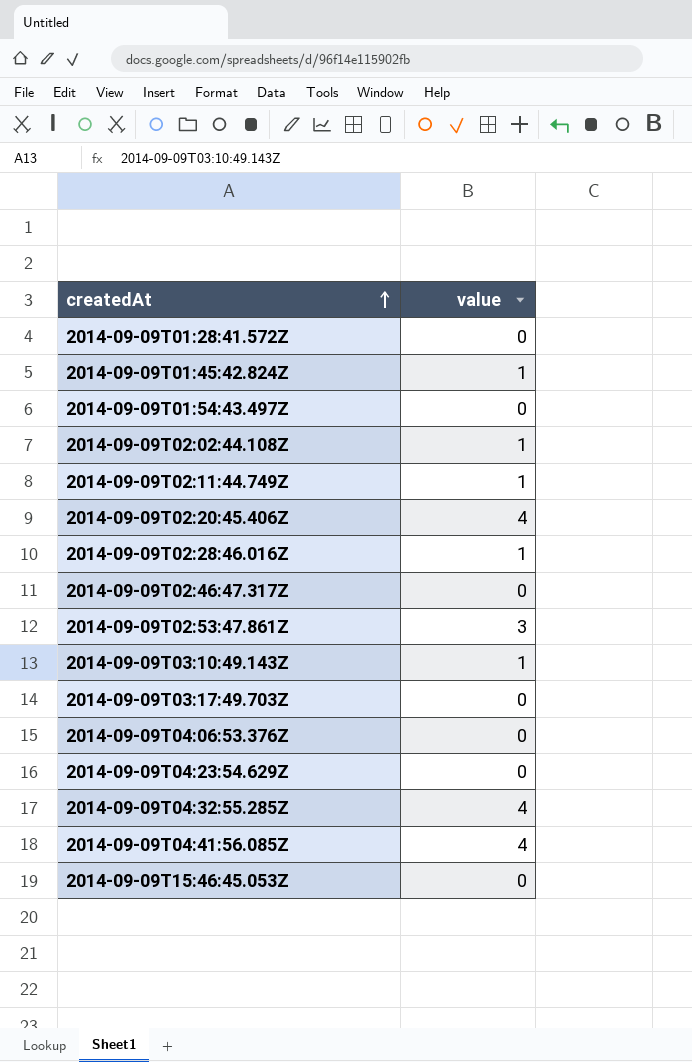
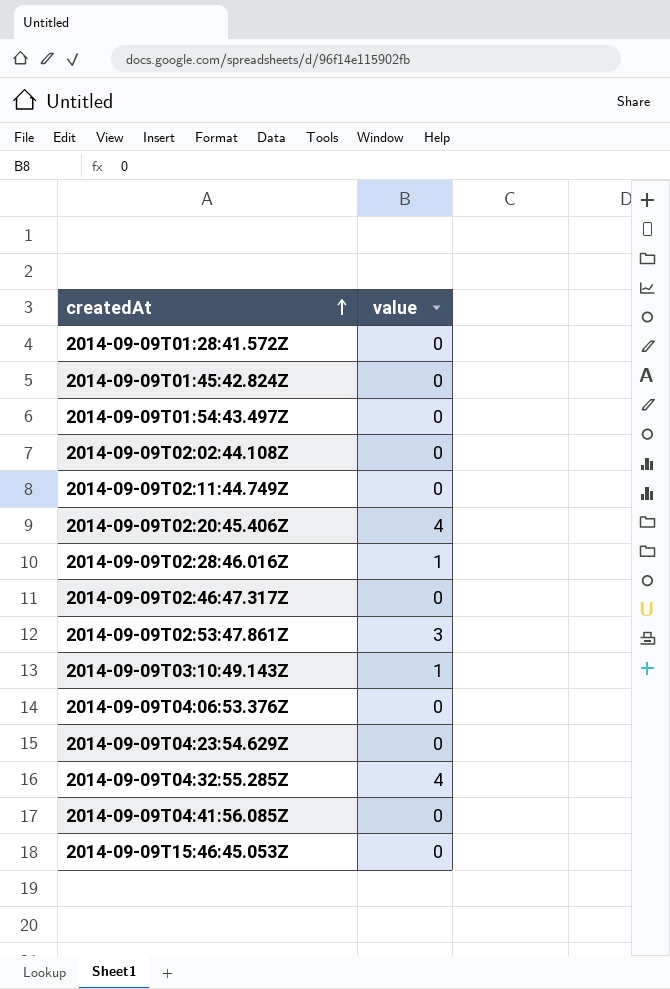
row 2014-09-09T03:17:49.703Z: 0 -> none
2014-09-09T01:45:42.824Z | value: 1 -> 0
2014-09-09T02:02:44.108Z | value: 1 -> 0
2014-09-09T02:11:44.749Z | value: 1 -> 0
2014-09-09T04:41:56.085Z | value: 4 -> 0

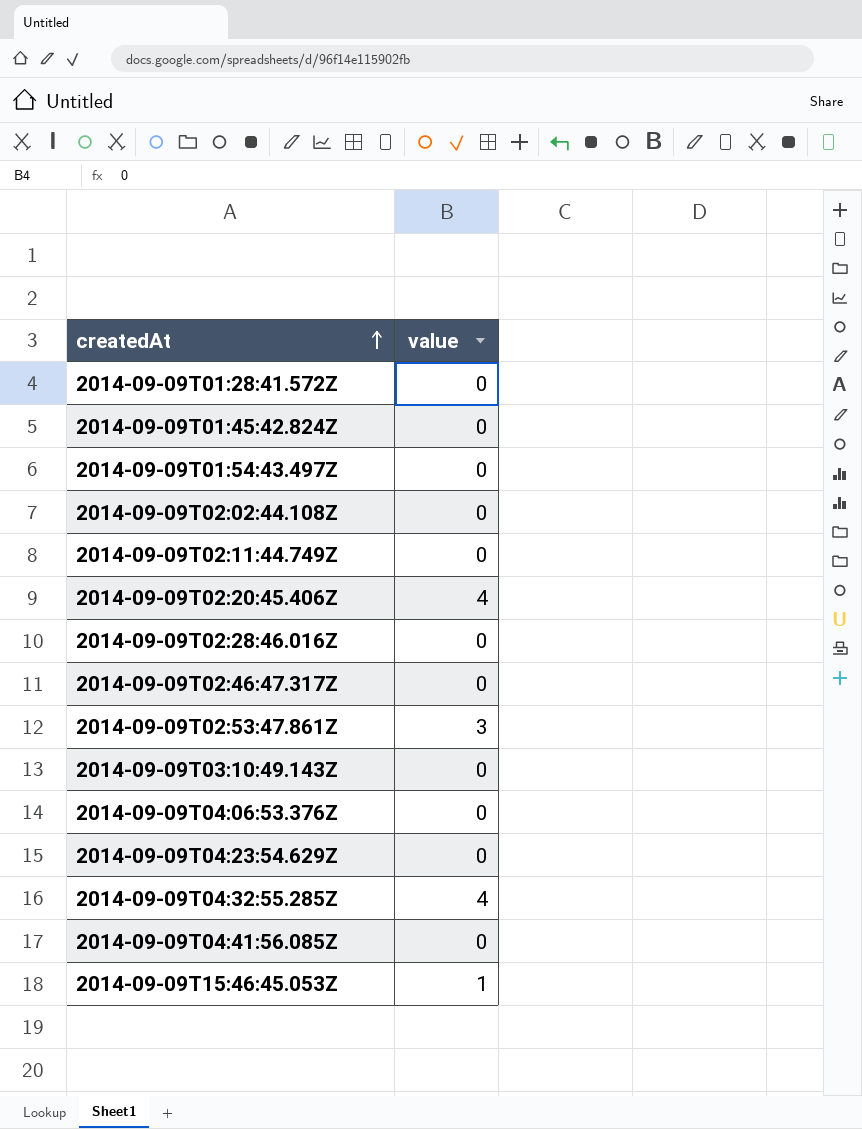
2014-09-09T02:28:46.016Z | value: 1 -> 0
2014-09-09T03:10:49.143Z | value: 1 -> 0
2014-09-09T15:46:45.053Z | value: 0 -> 1

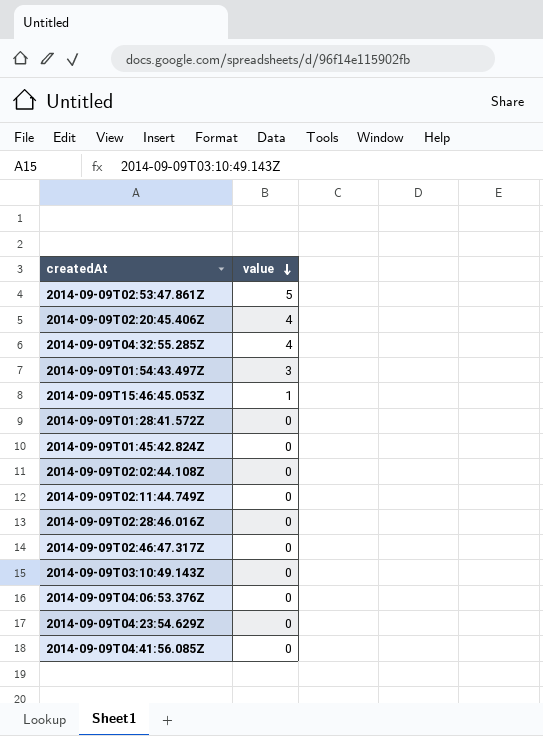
row order: createdAt ascending -> value descending
2014-09-09T02:53:47.861Z | value: 3 -> 5
2014-09-09T01:54:43.497Z | value: 0 -> 3

